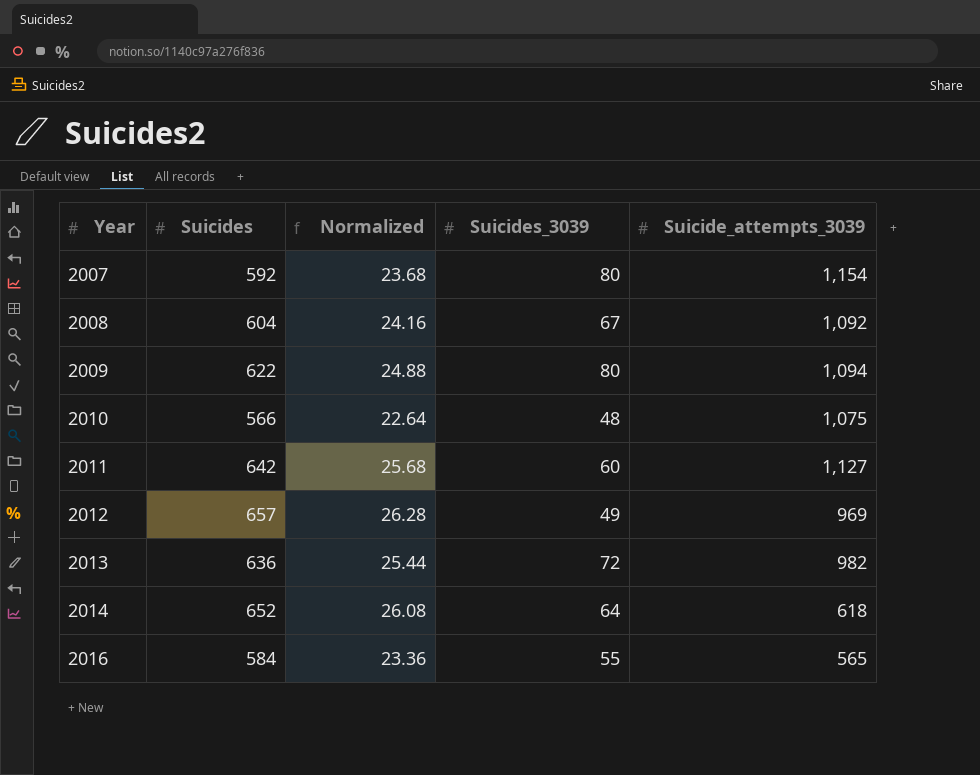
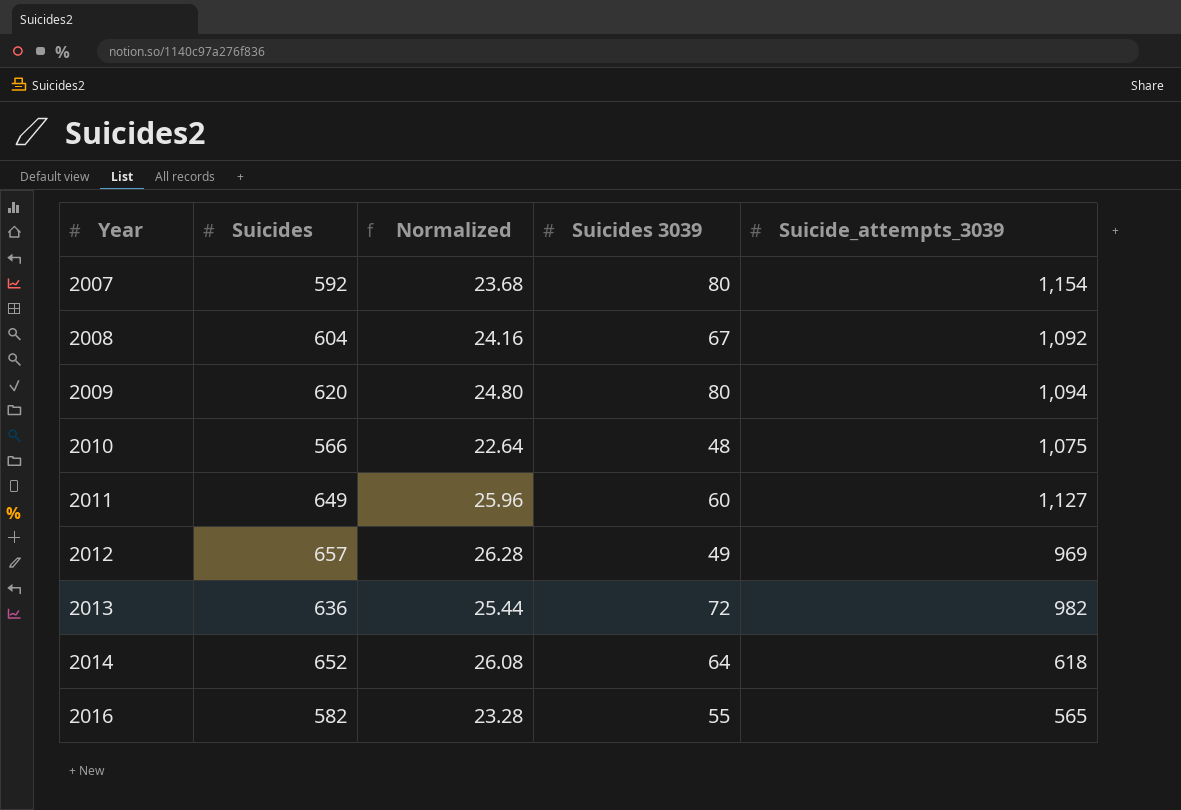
column name: Suicides_3039 -> Suicides 3039
2009 | Suicides: 622 -> 620
2009 | Normalized: 24.88 -> 24.80
2011 | Suicides: 642 -> 649
2011 | Normalized: 25.68 -> 25.96
2016 | Suicides: 584 -> 582
2016 | Normalized: 23.36 -> 23.28

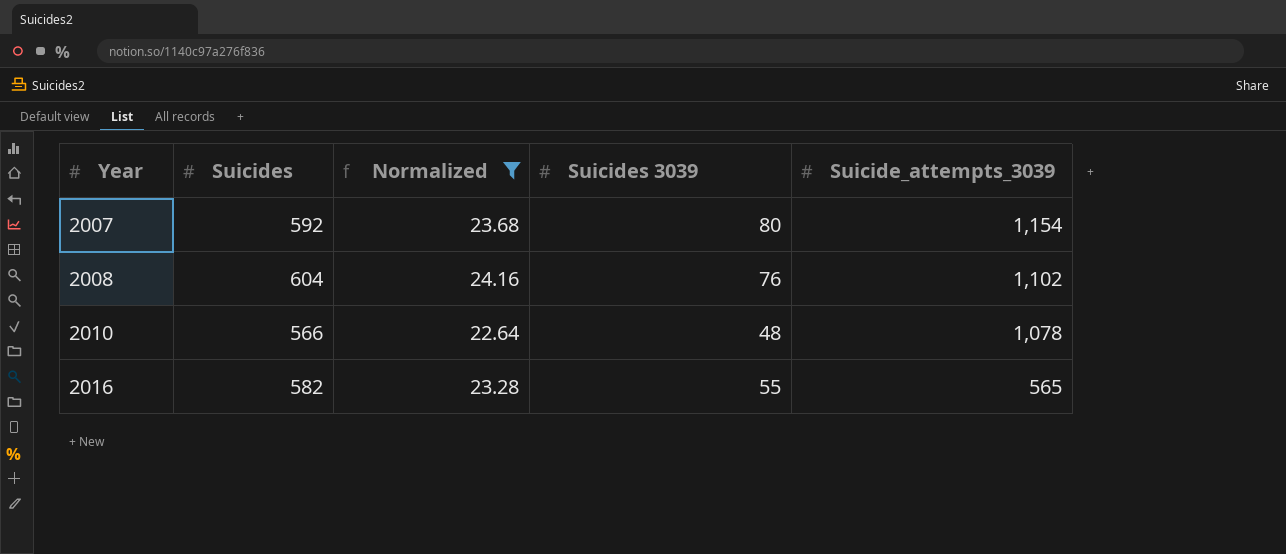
filter: none -> Normalized <= 24.16
2008 | Suicides 3039: 67 -> 76
2008 | Suicide_attempts_3039: 1,092 -> 1,102
2010 | Suicide_attempts_3039: 1,075 -> 1,078

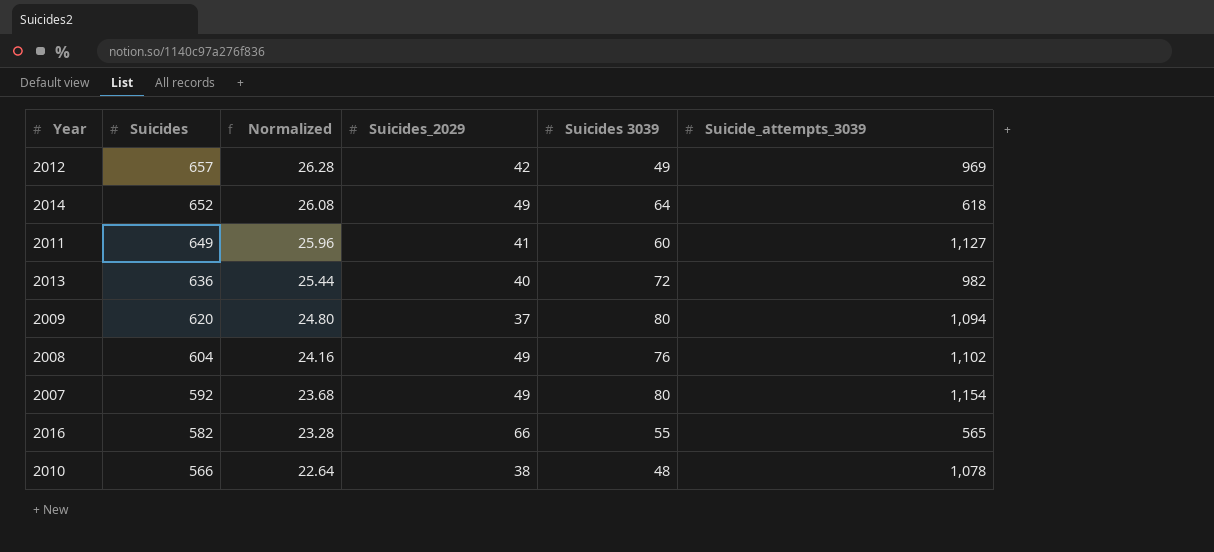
filter: Normalized <= 24.16 -> none
row order: Year ascending -> Suicides descending
column Suicides_2029 | position: none -> 4

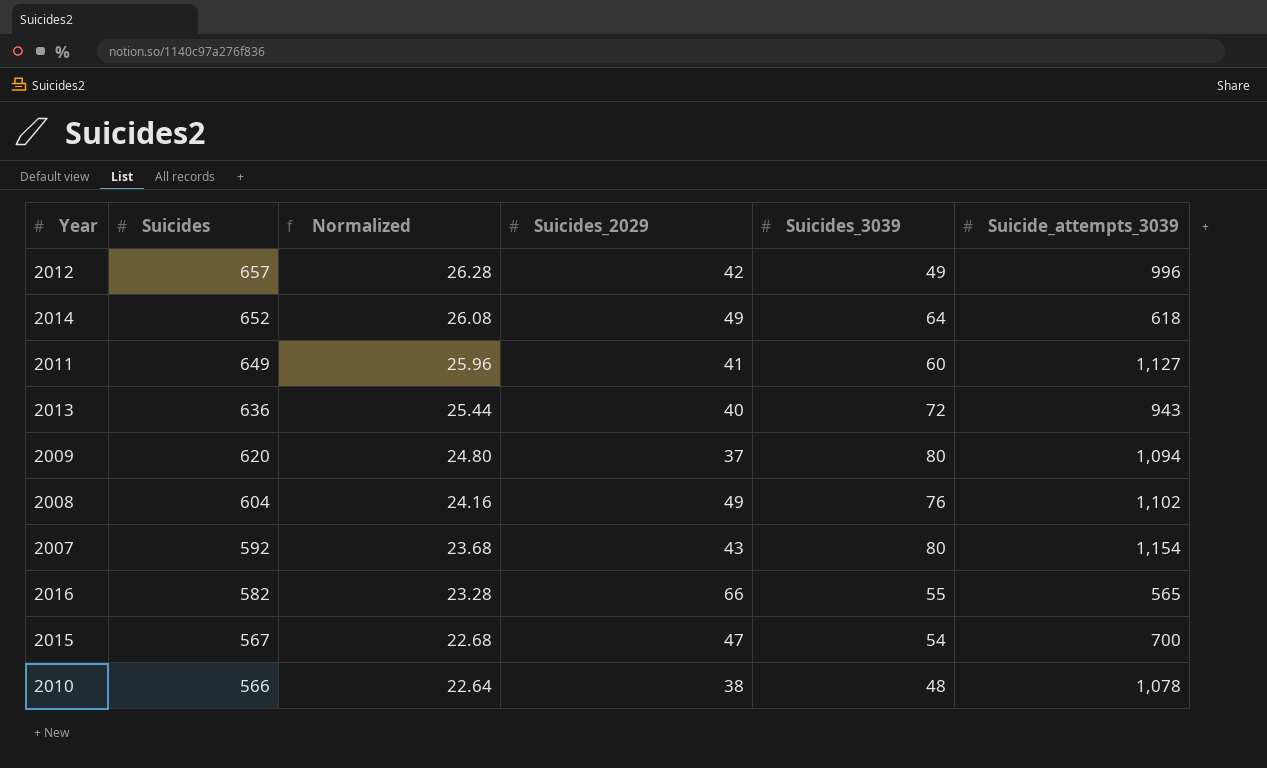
column name: Suicides 3039 -> Suicides_3039
2012 | Suicide_attempts_3039: 969 -> 996
2013 | Suicide_attempts_3039: 982 -> 943
2007 | Suicides_2029: 49 -> 43
row 2015: none -> 567 | 22.68 | 47 | 54 | 700

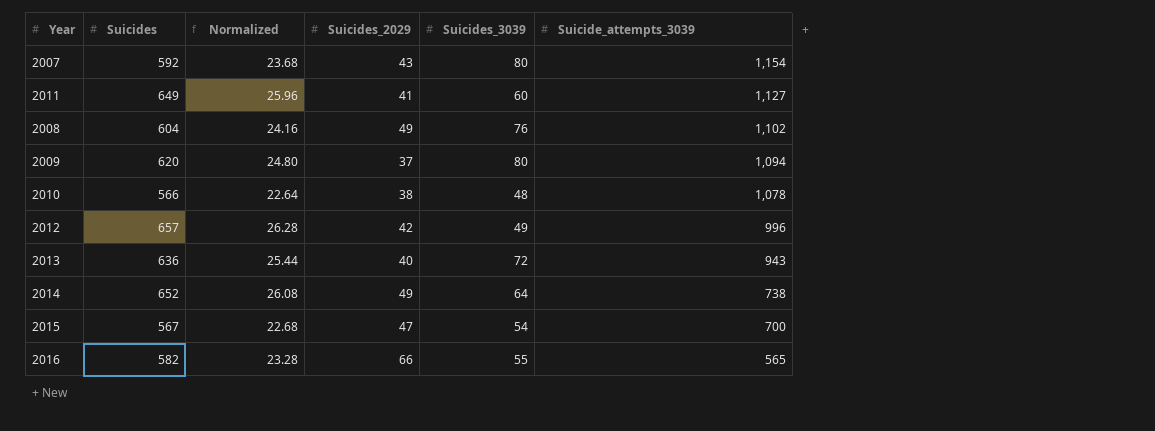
row order: Suicides descending -> Suicide_attempts_3039 descending
2014 | Suicide_attempts_3039: 618 -> 738

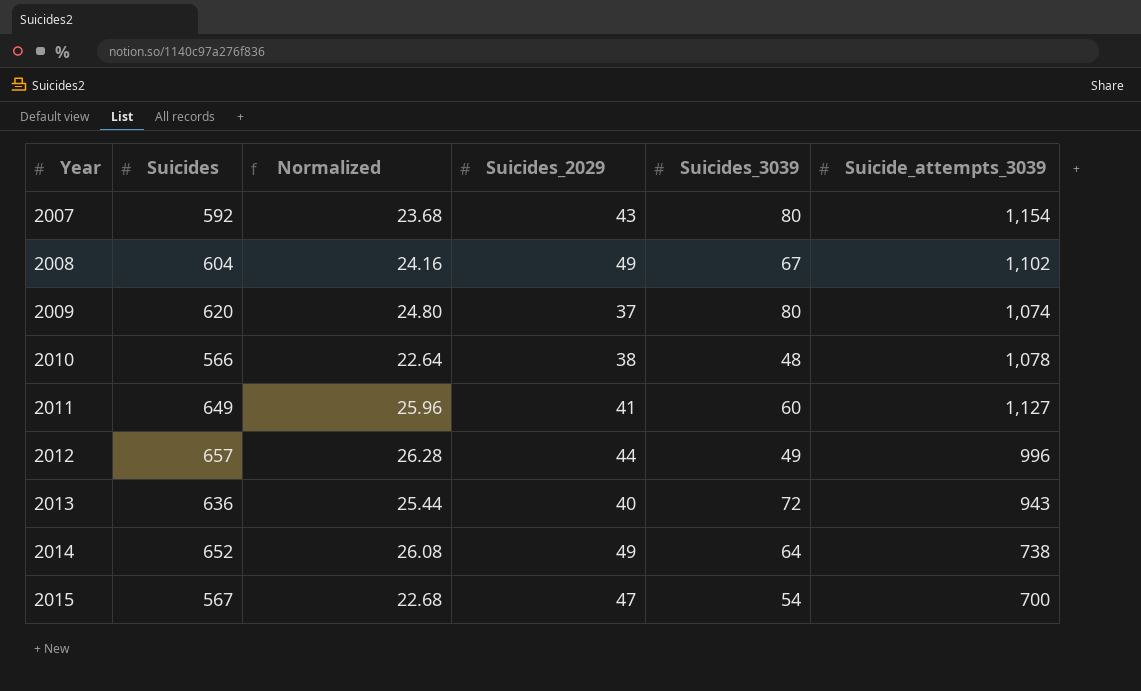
row order: Suicide_attempts_3039 descending -> Year ascending
row 2016: 582 | 23.28 | 66 | 55 | 565 -> none
2008 | Suicides_3039: 76 -> 67
2009 | Suicide_attempts_3039: 1,094 -> 1,074
2012 | Suicides_2029: 42 -> 44

